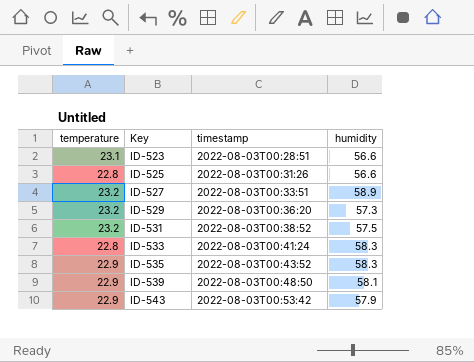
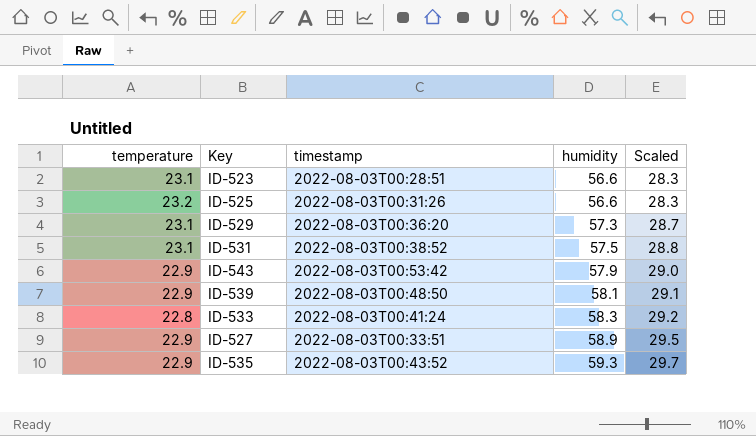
row order: Key ascending -> humidity ascending
column Scaled | formula: none -> [humidity] * 0.5
ID-525 | temperature: 22.8 -> 23.2
ID-529 | temperature: 23.2 -> 23.1
ID-531 | temperature: 23.2 -> 23.1
ID-527 | temperature: 23.2 -> 22.9
ID-535 | humidity: 58.3 -> 59.3

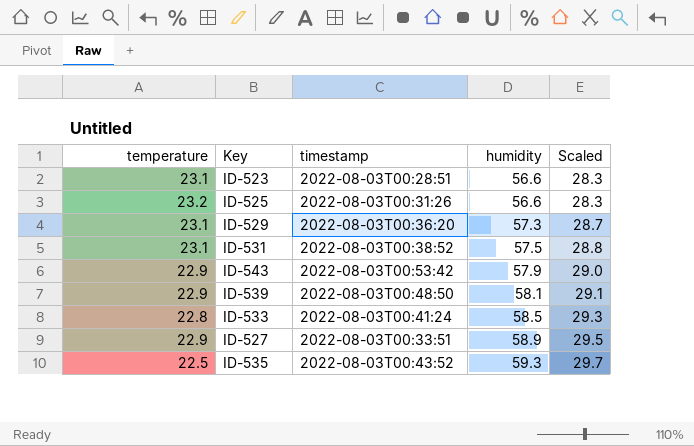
ID-533 | humidity: 58.3 -> 58.5
ID-533 | Scaled: 29.2 -> 29.3
ID-535 | temperature: 22.9 -> 22.5

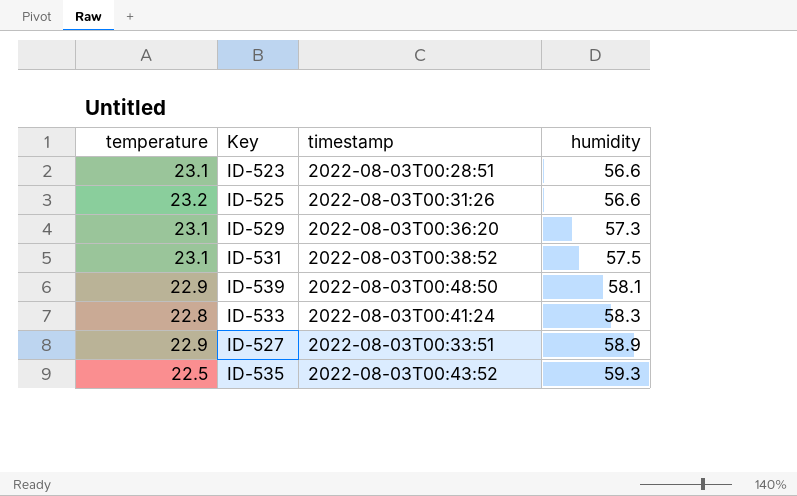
column Scaled | formula: [humidity] * 0.5 -> none
row ID-543: 22.9 | 2022-08-03T00:53:42 | 57.9 | 29.0 -> none
ID-533 | humidity: 58.5 -> 58.3

